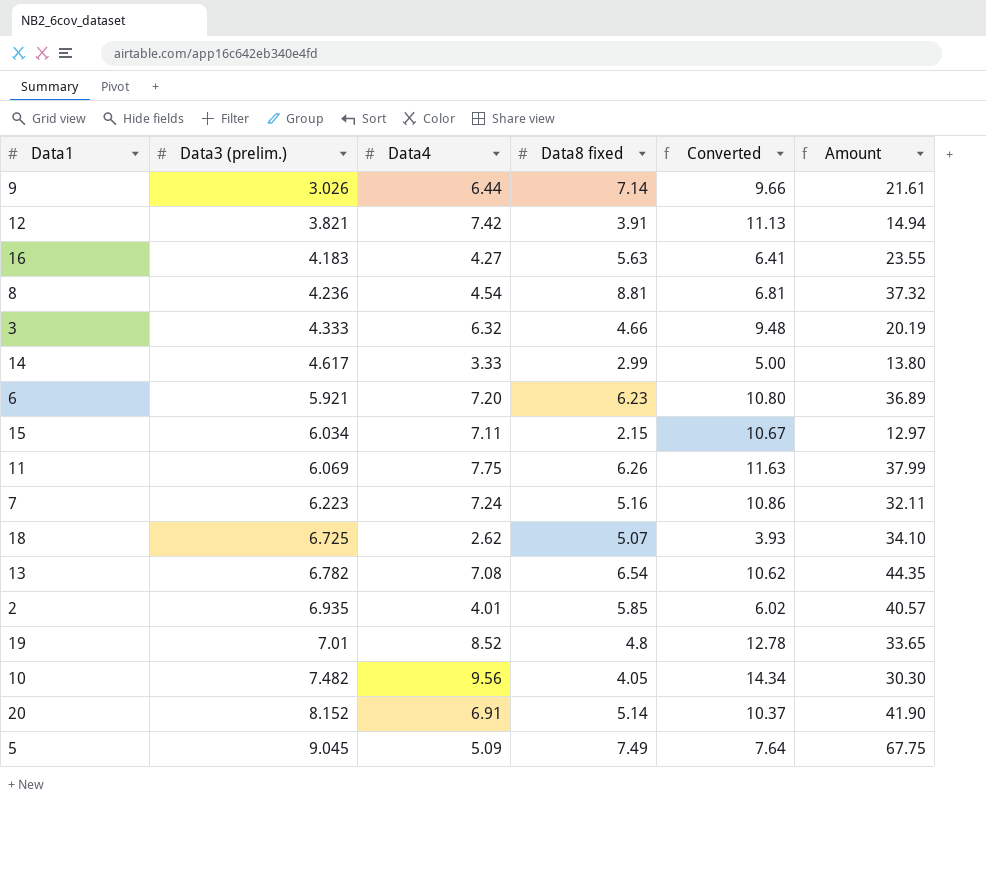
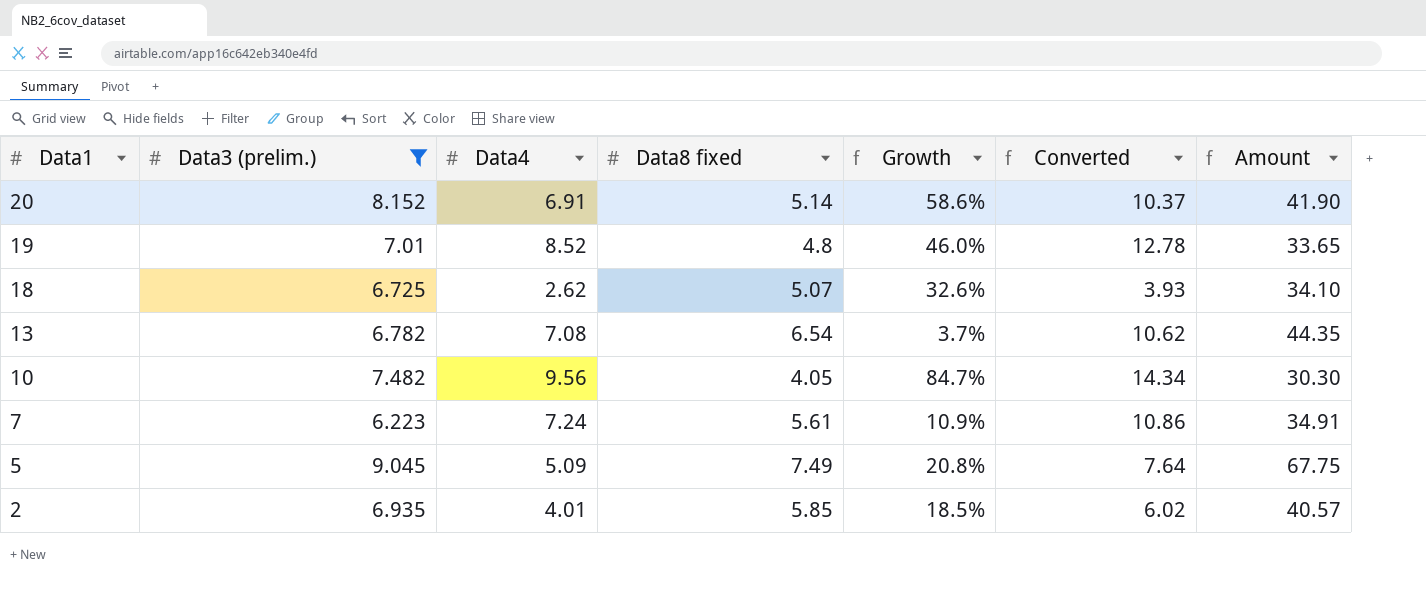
filter: none -> Data3 (prelim.) >= 6.223
row order: Data3 (prelim.) ascending -> Data1 descending
column Growth | formula: none -> ([Data3 (prelim.)] - [Data8 fixed]) / [Data8 fixed]
7 | Data8 fixed: 5.16 -> 5.61
7 | Amount: 32.11 -> 34.91

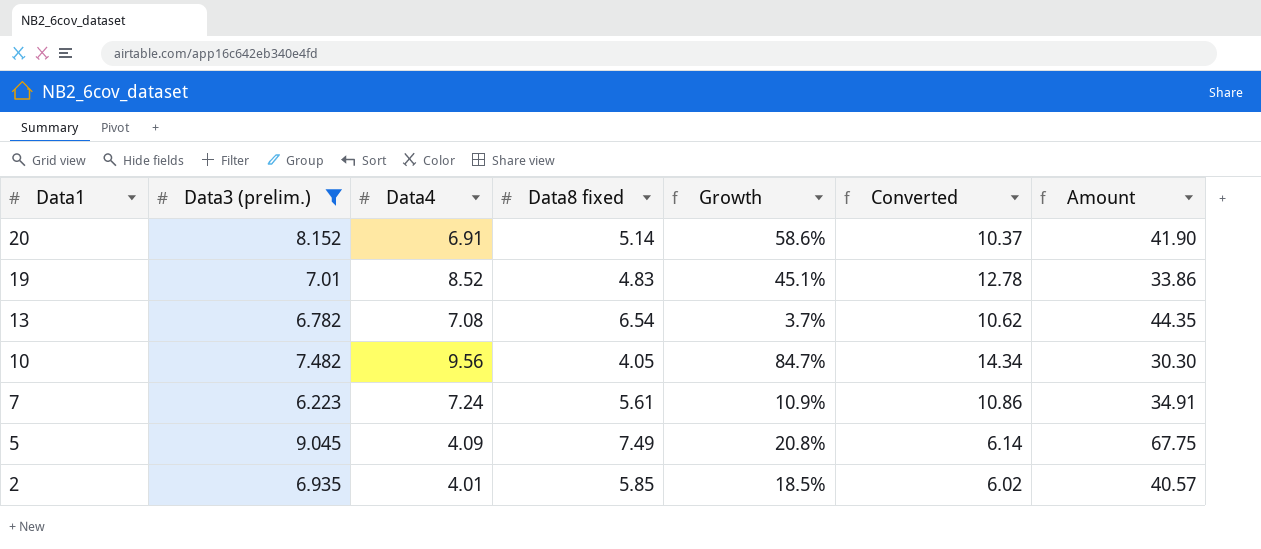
row 18: 6.725 | 2.62 | 5.07 | 32.6% | 3.93 | 34.10 -> none
19 | Data8 fixed: 4.8 -> 4.83
19 | Growth: 46.0% -> 45.1%
19 | Amount: 33.65 -> 33.86
5 | Data4: 5.09 -> 4.09
5 | Converted: 7.64 -> 6.14

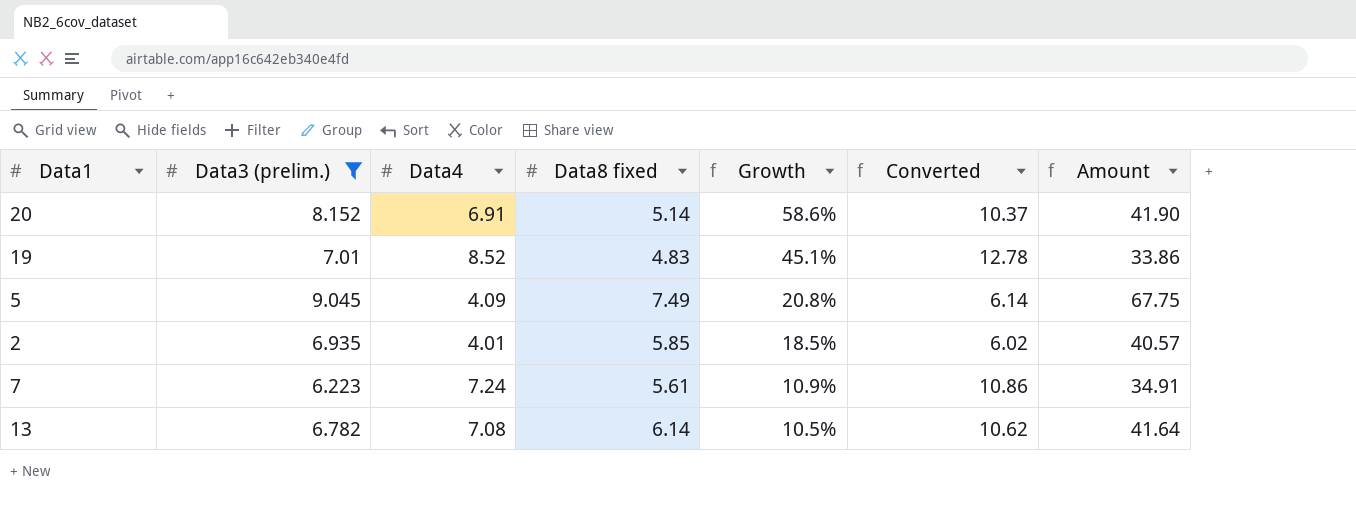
row order: Data1 descending -> Growth descending
row 10: 7.482 | 9.56 | 4.05 | 84.7% | 14.34 | 30.30 -> none
13 | Data8 fixed: 6.54 -> 6.14
13 | Growth: 3.7% -> 10.5%
13 | Amount: 44.35 -> 41.64

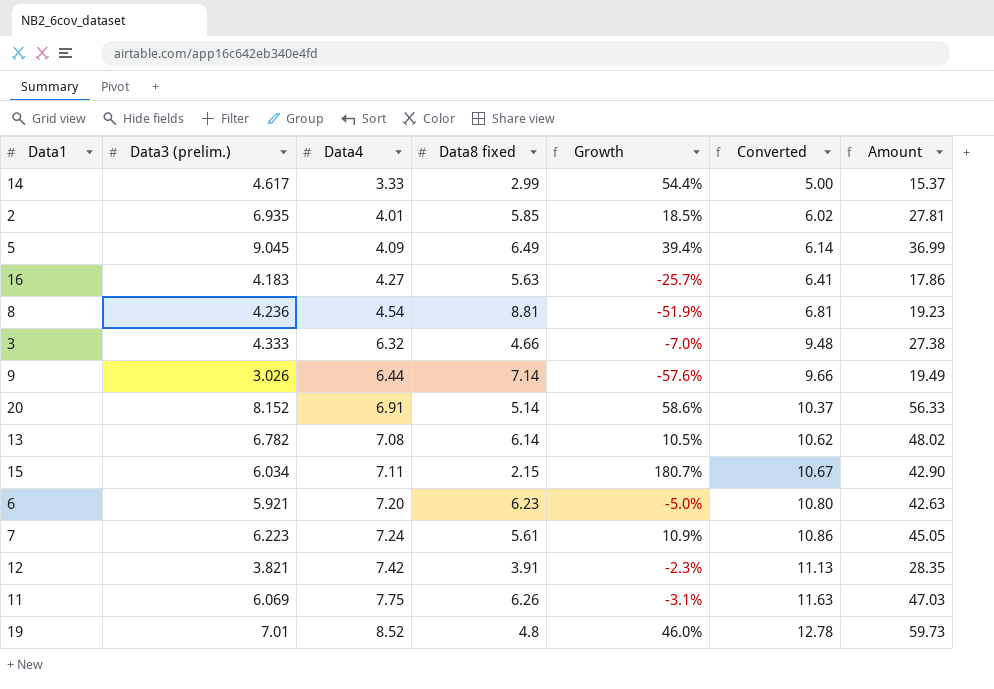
filter: Data3 (prelim.) >= 6.223 -> none
row order: Growth descending -> Data4 ascending
column Amount | formula: [Data3 (prelim.)] * [Data8 fixed] -> [Data3 (prelim.)] * [Data4]
5 | Data8 fixed: 7.49 -> 6.49
5 | Growth: 20.8% -> 39.4%
19 | Data8 fixed: 4.83 -> 4.8
19 | Growth: 45.1% -> 46.0%

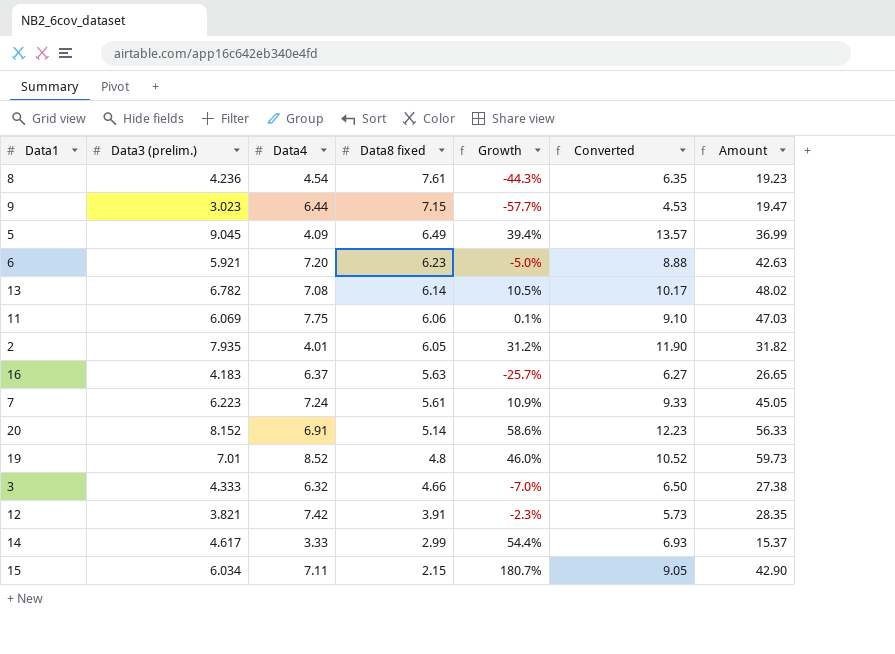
row order: Data4 ascending -> Data8 fixed descending
column Converted | formula: [Data4] * 1.5 -> [Data3 (prelim.)] * 1.5
8 | Data8 fixed: 8.81 -> 7.61
8 | Growth: -51.9% -> -44.3%
9 | Data3 (prelim.): 3.026 -> 3.023
9 | Data8 fixed: 7.14 -> 7.15
9 | Growth: -57.6% -> -57.7%
9 | Amount: 19.49 -> 19.47
11 | Data8 fixed: 6.26 -> 6.06
11 | Growth: -3.1% -> 0.1%
2 | Data3 (prelim.): 6.935 -> 7.935
2 | Data8 fixed: 5.85 -> 6.05
2 | Growth: 18.5% -> 31.2%
2 | Amount: 27.81 -> 31.82
16 | Data4: 4.27 -> 6.37
16 | Amount: 17.86 -> 26.65

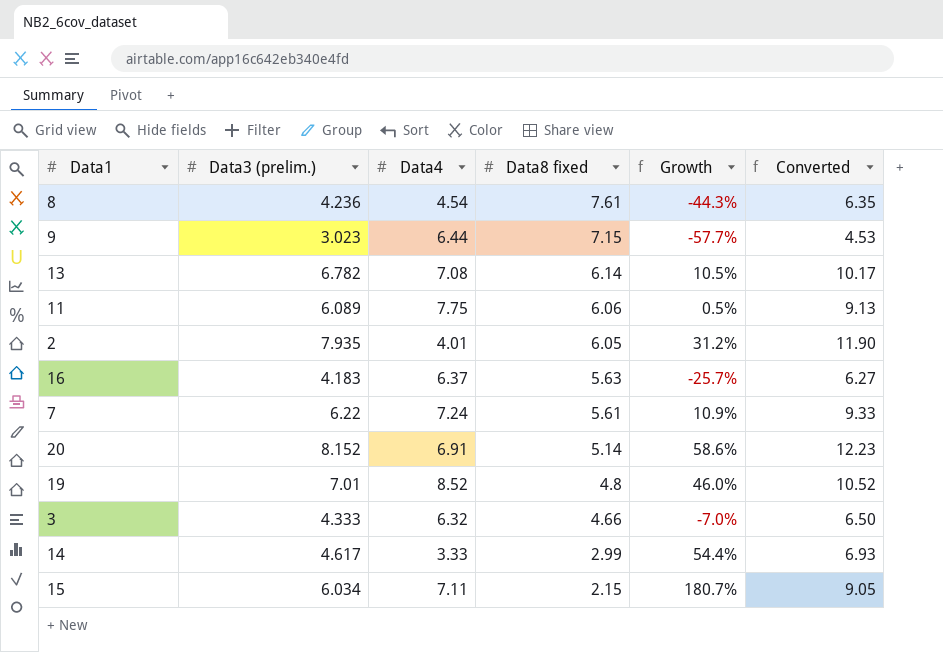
column Amount | formula: [Data3 (prelim.)] * [Data4] -> none
row 5: 9.045 | 4.09 | 6.49 | 39.4% | 13.57 | 36.99 -> none
row 6: 5.921 | 7.20 | 6.23 | -5.0% | 8.88 | 42.63 -> none
row 12: 3.821 | 7.42 | 3.91 | -2.3% | 5.73 | 28.35 -> none
11 | Data3 (prelim.): 6.069 -> 6.089
11 | Growth: 0.1% -> 0.5%
11 | Converted: 9.10 -> 9.13
7 | Data3 (prelim.): 6.223 -> 6.22

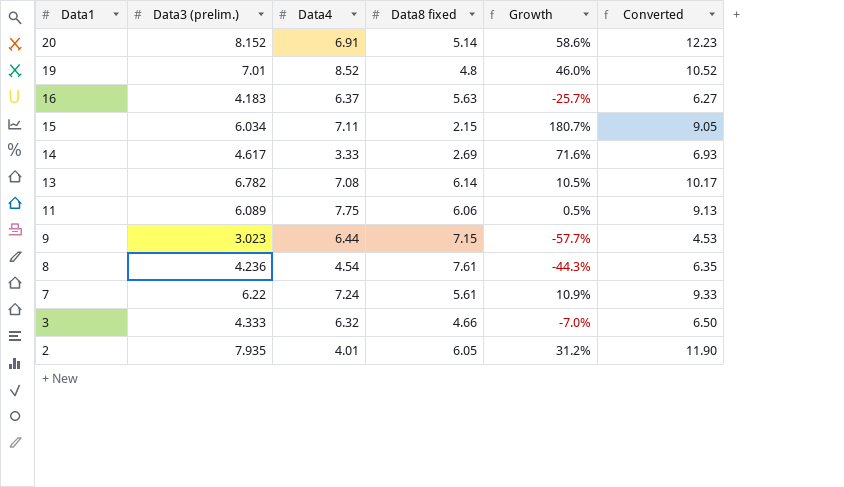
row order: Data8 fixed descending -> Data1 descending
14 | Data8 fixed: 2.99 -> 2.69
14 | Growth: 54.4% -> 71.6%

